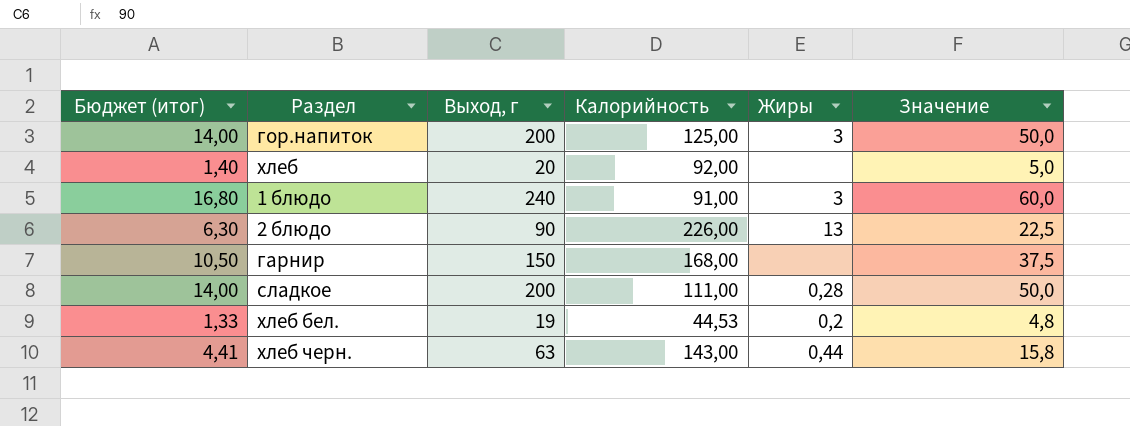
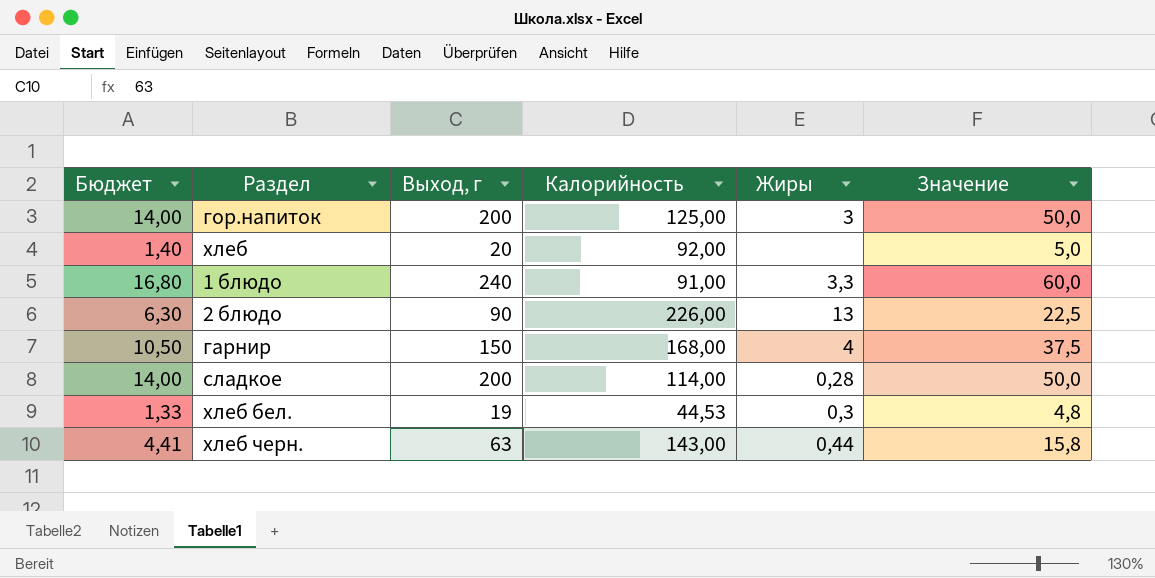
column name: Бюджет (итог) -> Бюджет
1 блюдо | Жиры: 3 -> 3,3
гарнир | Жиры: none -> 4
сладкое | Калорийность: 111,00 -> 114,00
хлеб бел. | Жиры: 0,2 -> 0,3

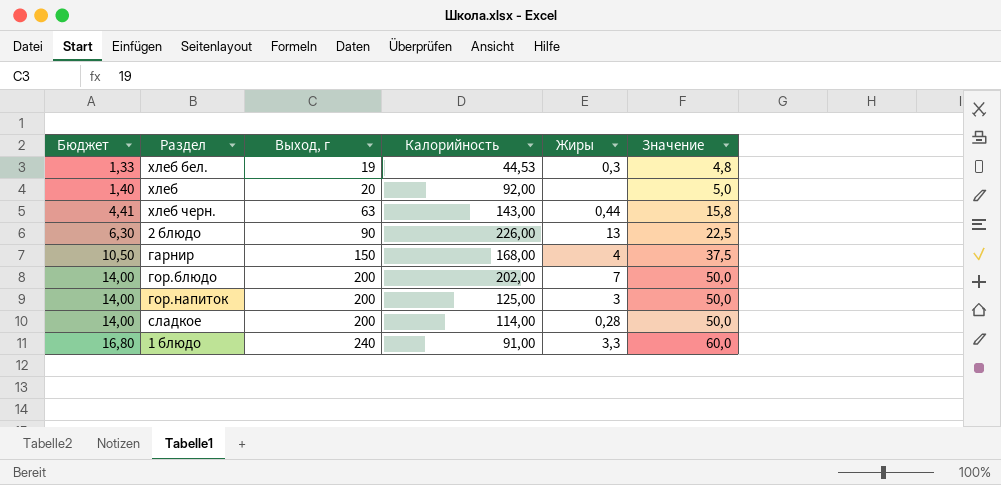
row order: none -> Бюджет ascending
row гор.блюдо: none -> 14,00 | 200 | 202,00 | 7 | 50,0

